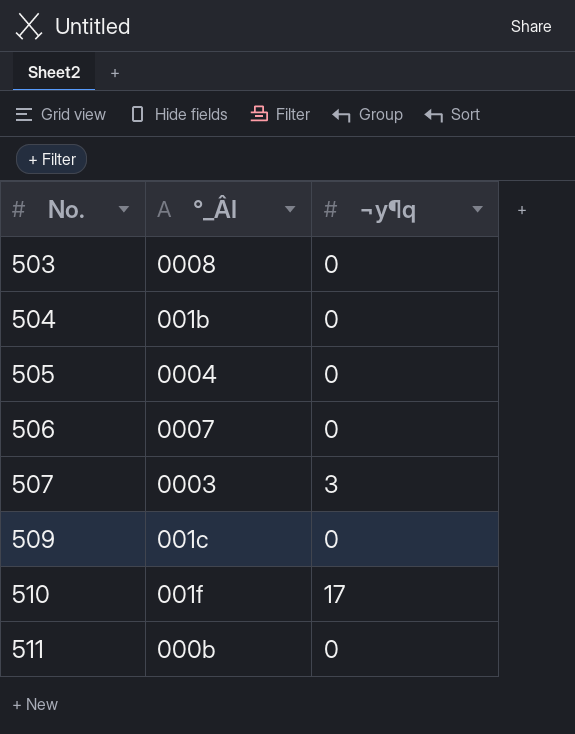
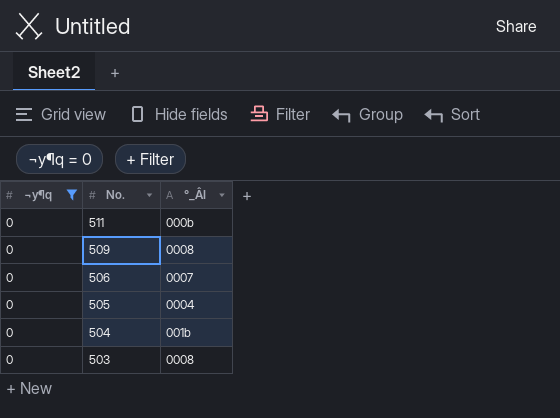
filter: none -> ¬y¶q = 0
row order: No. ascending -> No. descending
column ¬y¶q | position: 3 -> 1
509 | °_ÂI: 001c -> 0008

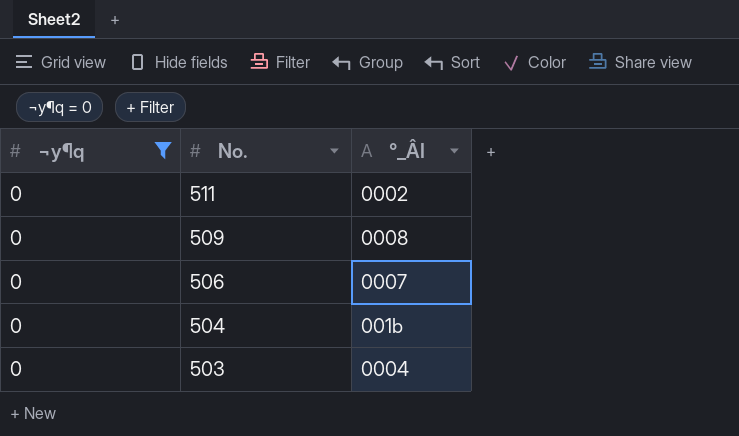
row 505: 0 | 0004 -> none
511 | °_ÂI: 000b -> 0002
503 | °_ÂI: 0008 -> 0004

